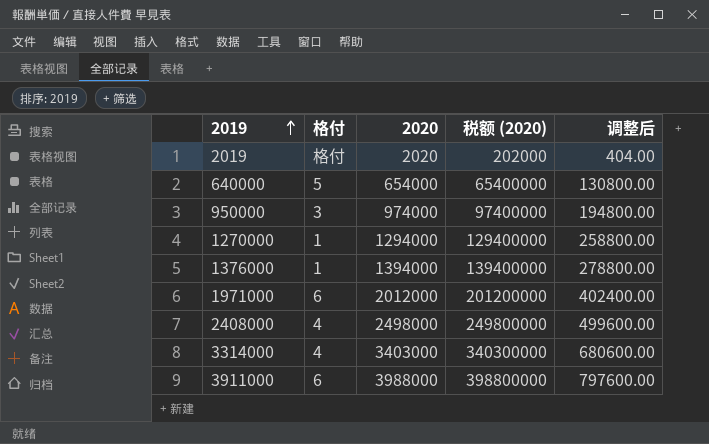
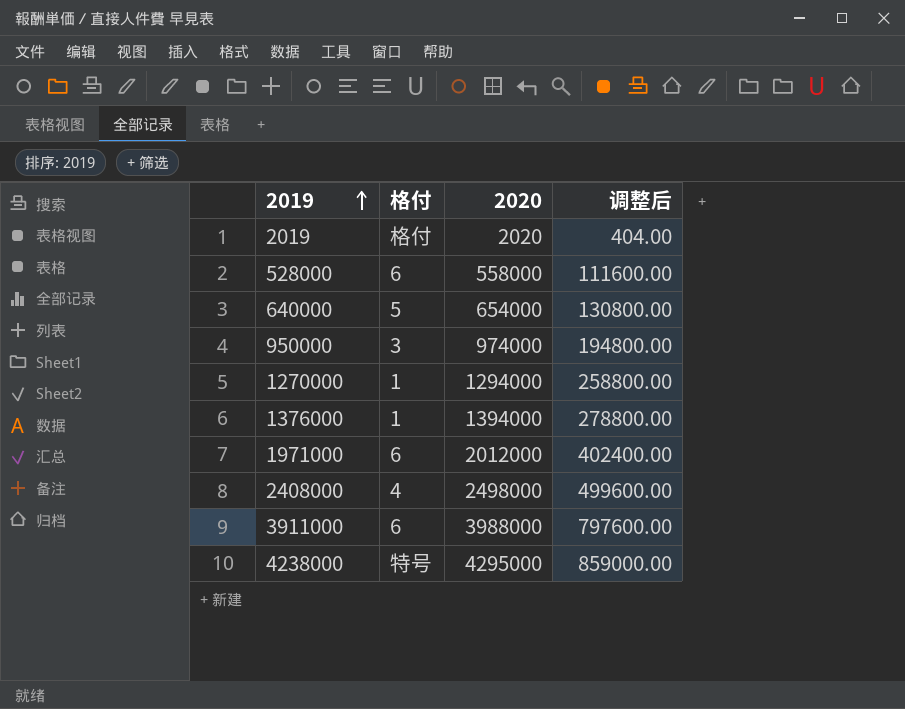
column 税额 (2020) | formula: [2020] * 100 -> none
row 3314000: 4 | 3403000 | 340300000 | 680600.00 -> none
row 528000: none -> 6 | 558000 | 111600.00
row 4238000: none -> 特号 | 4295000 | 859000.00

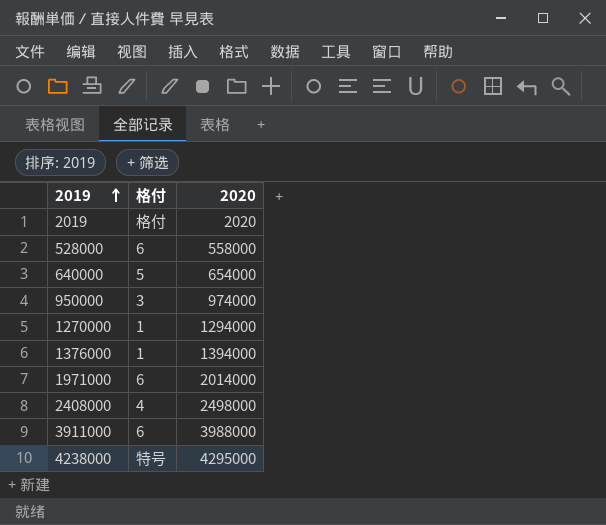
column 调整后 | formula: [2020] * 0.2 -> none
1971000 | 2020: 2012000 -> 2014000

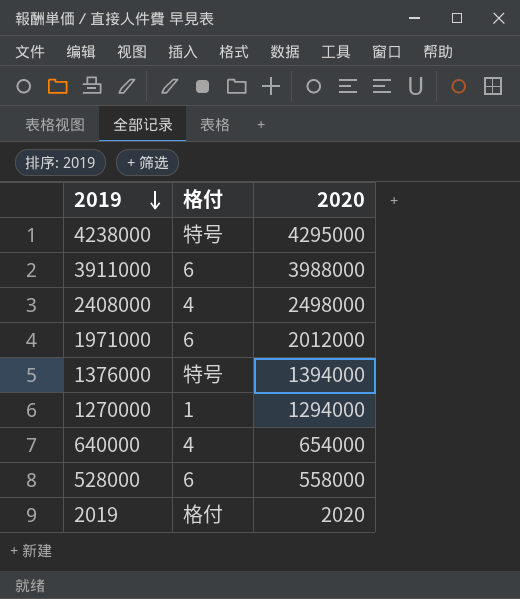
row order: 2019 ascending -> 2019 descending
row 950000: 3 | 974000 -> none
1971000 | 2020: 2014000 -> 2012000
1376000 | 格付: 1 -> 特号
640000 | 格付: 5 -> 4

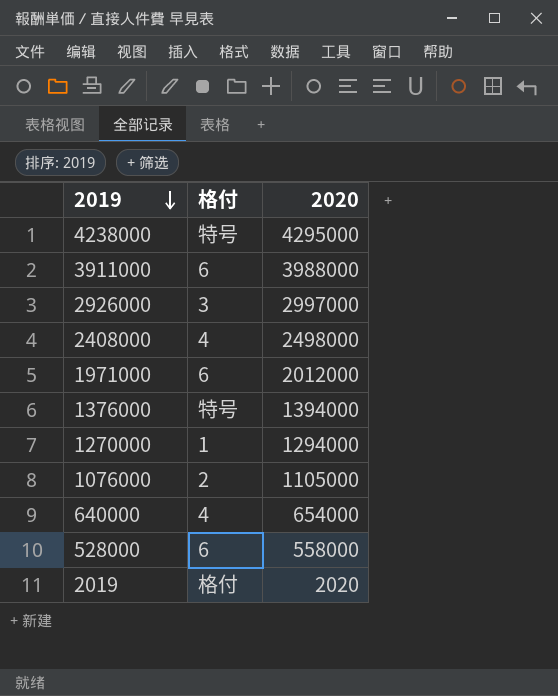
row 2926000: none -> 3 | 2997000
row 1076000: none -> 2 | 1105000

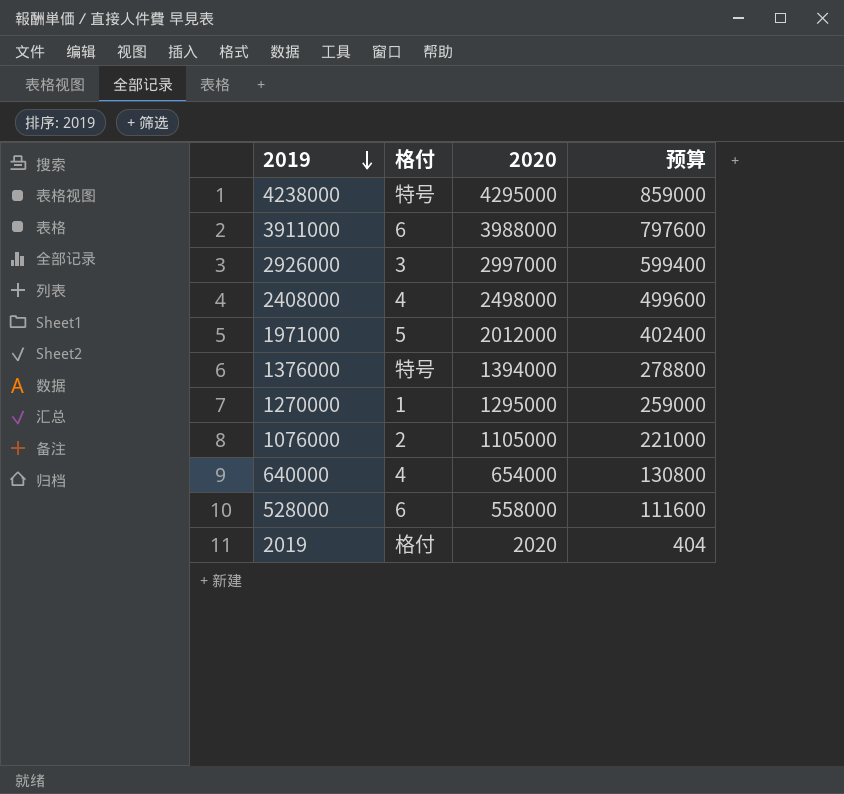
column 预算 | formula: none -> [2020] * 0.2
1971000 | 格付: 6 -> 5
1270000 | 2020: 1294000 -> 1295000

